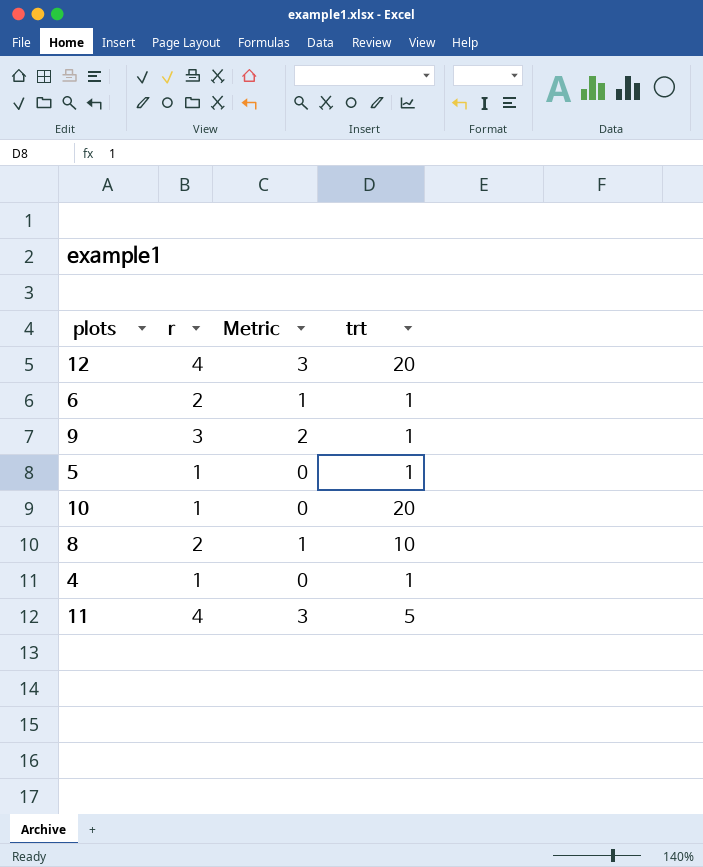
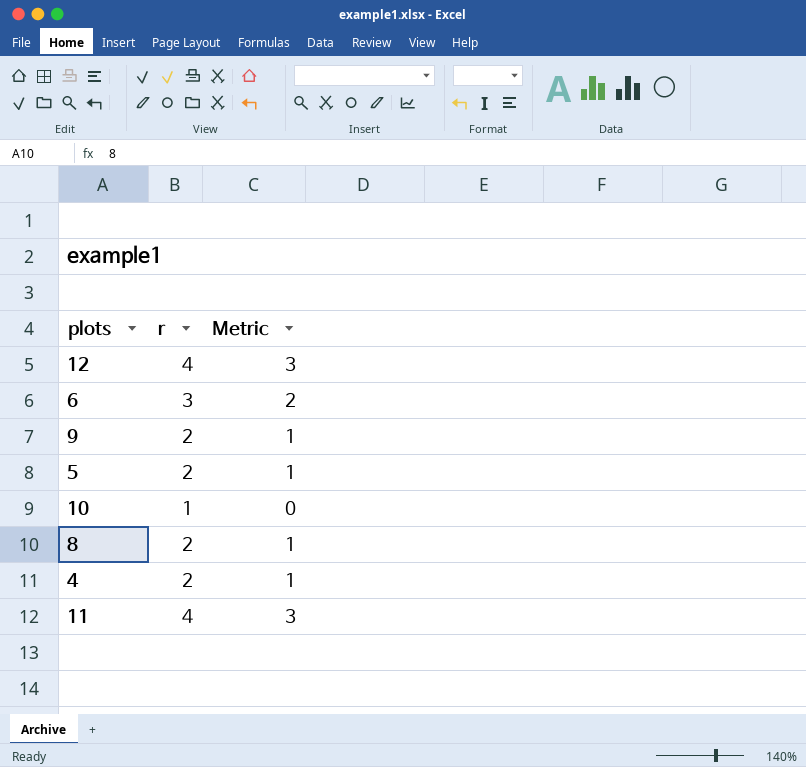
column trt | position: 4 -> none
6 | r: 2 -> 3
6 | Metric: 1 -> 2
9 | r: 3 -> 2
9 | Metric: 2 -> 1
5 | r: 1 -> 2
5 | Metric: 0 -> 1
4 | r: 1 -> 2
4 | Metric: 0 -> 1

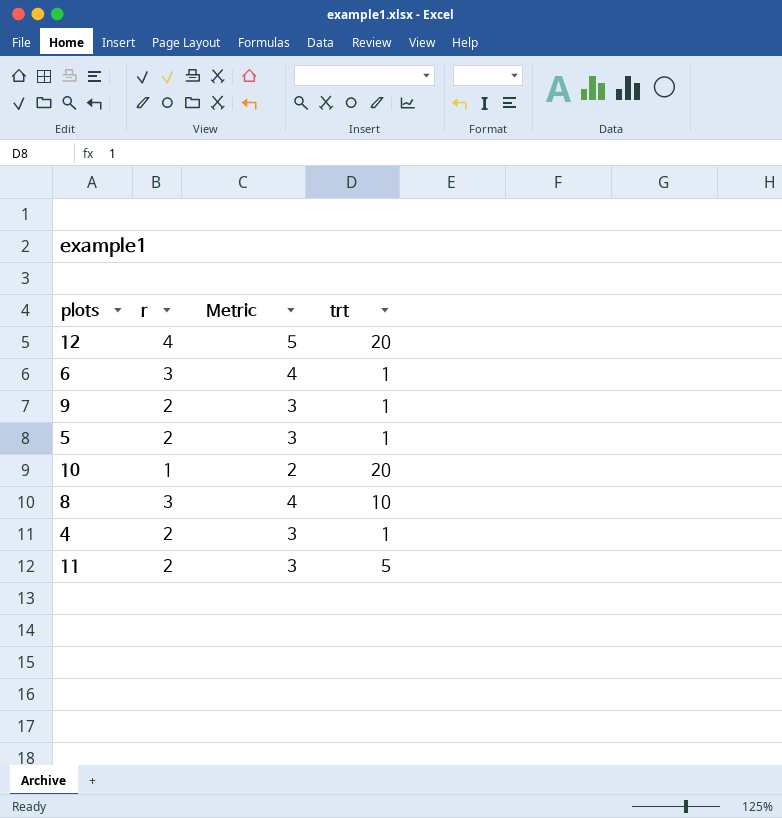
column Metric | formula: [r] - 1 -> [r] + 1
column trt | position: none -> 4
8 | r: 2 -> 3
11 | r: 4 -> 2

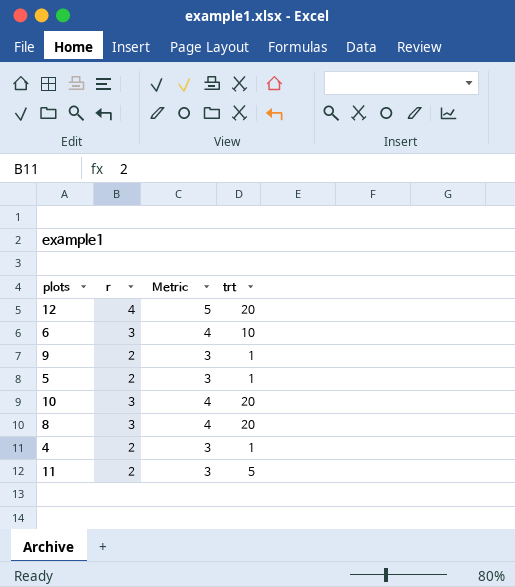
6 | trt: 1 -> 10
10 | r: 1 -> 3
10 | Metric: 2 -> 4
8 | trt: 10 -> 20

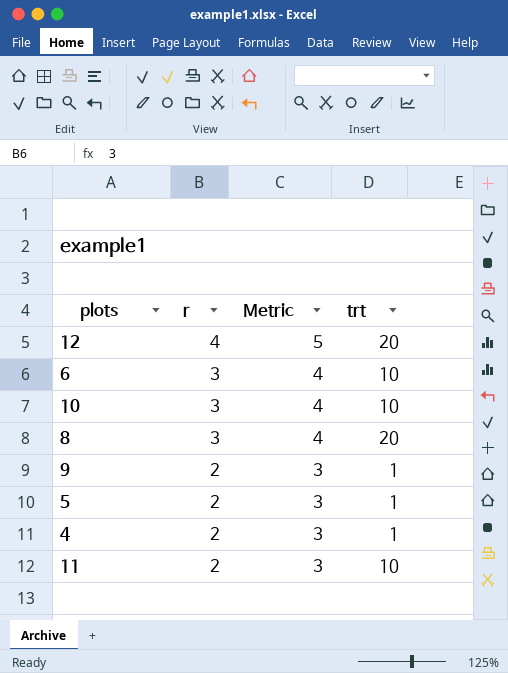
row order: none -> r descending
10 | trt: 20 -> 10
11 | trt: 5 -> 10

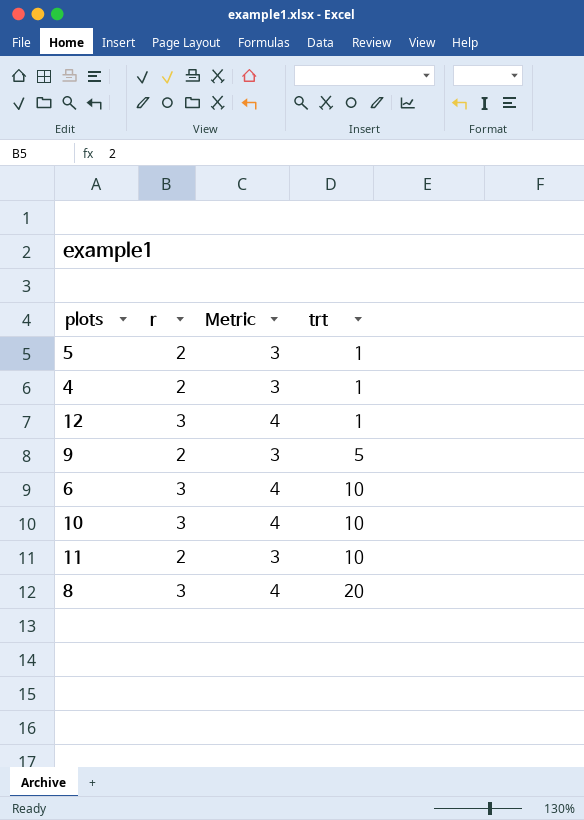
row order: r descending -> trt ascending
12 | r: 4 -> 3
12 | Metric: 5 -> 4
12 | trt: 20 -> 1
9 | trt: 1 -> 5

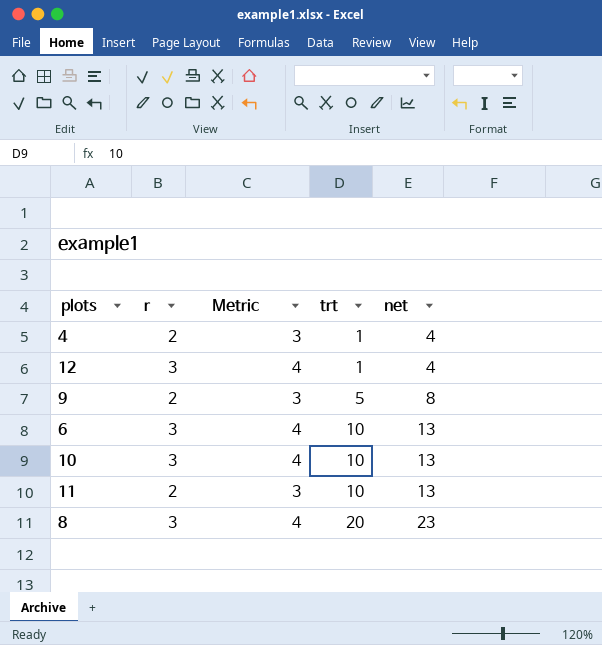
column net | formula: none -> [trt] + 3
row 5: 2 | 3 | 1 -> none

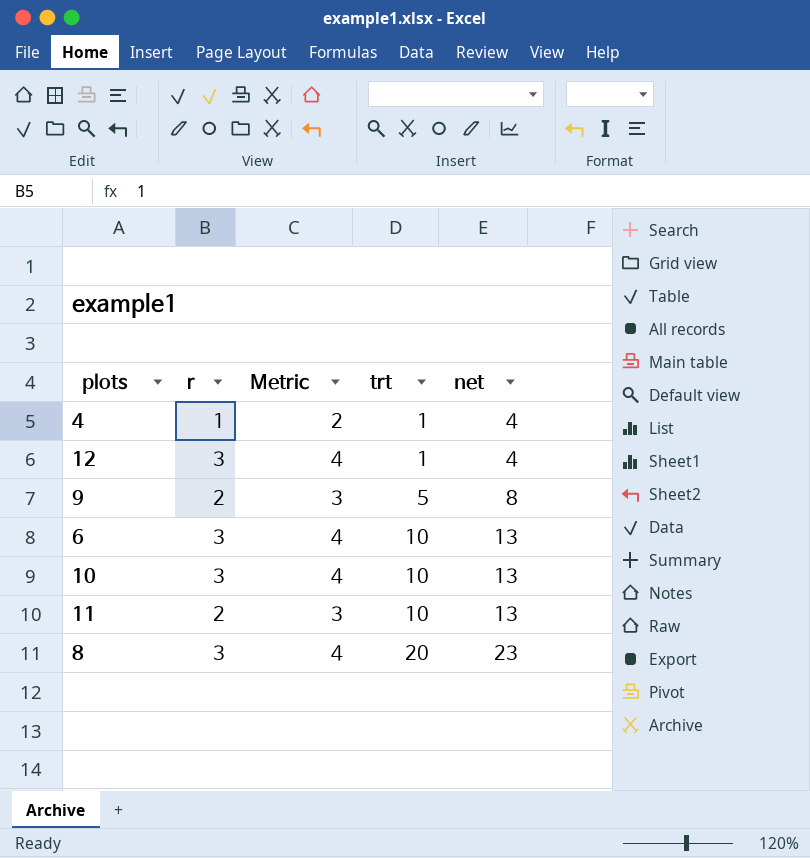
4 | r: 2 -> 1
4 | Metric: 3 -> 2

